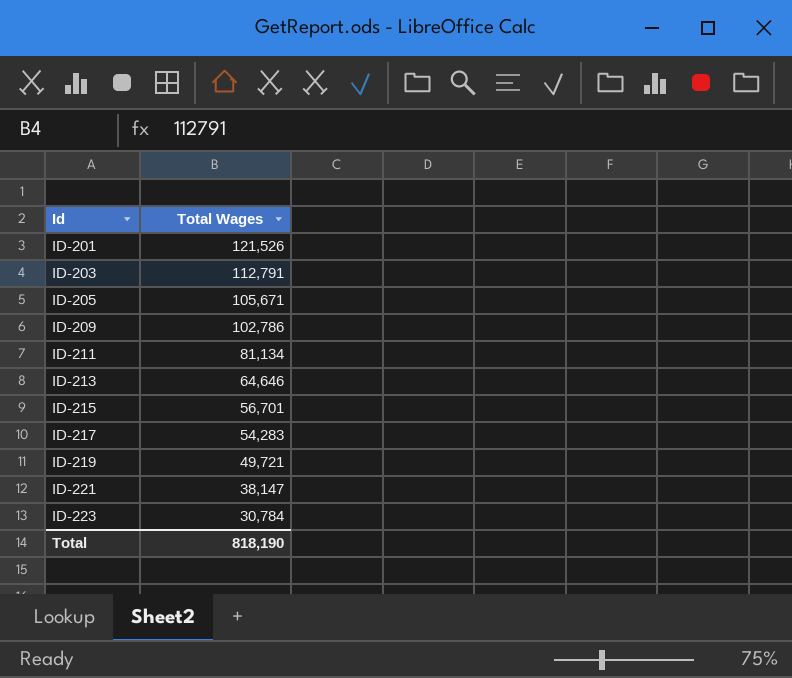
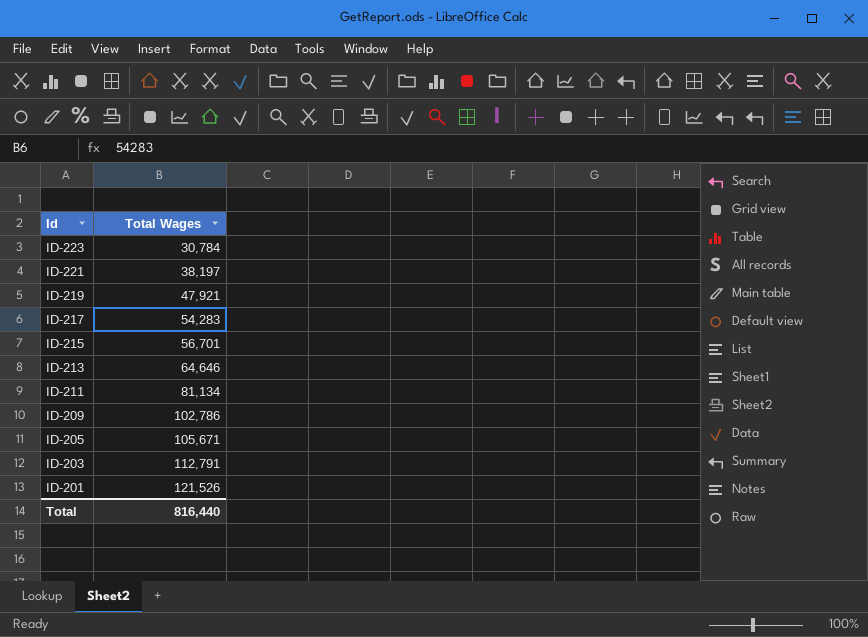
row order: Id ascending -> Id descending
ID-221 | Total Wages: 38,147 -> 38,197
ID-219 | Total Wages: 49,721 -> 47,921
Total | Total Wages: 818,190 -> 816,440

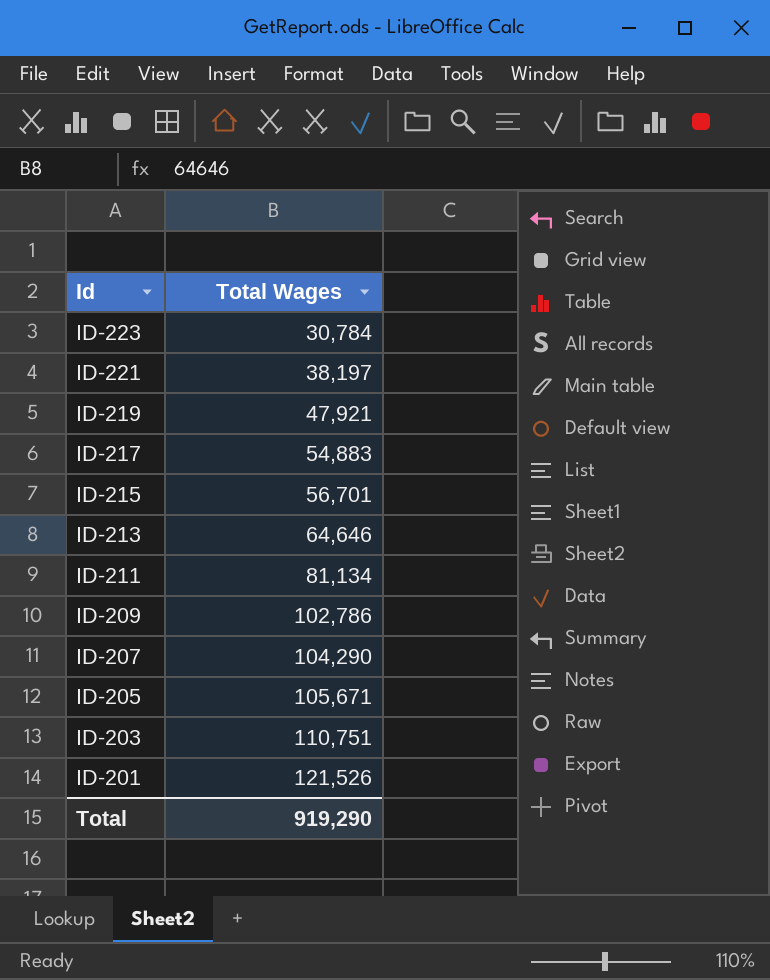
ID-217 | Total Wages: 54,283 -> 54,883
row ID-207: none -> 104,290
ID-203 | Total Wages: 112,791 -> 110,751
Total | Total Wages: 816,440 -> 919,290

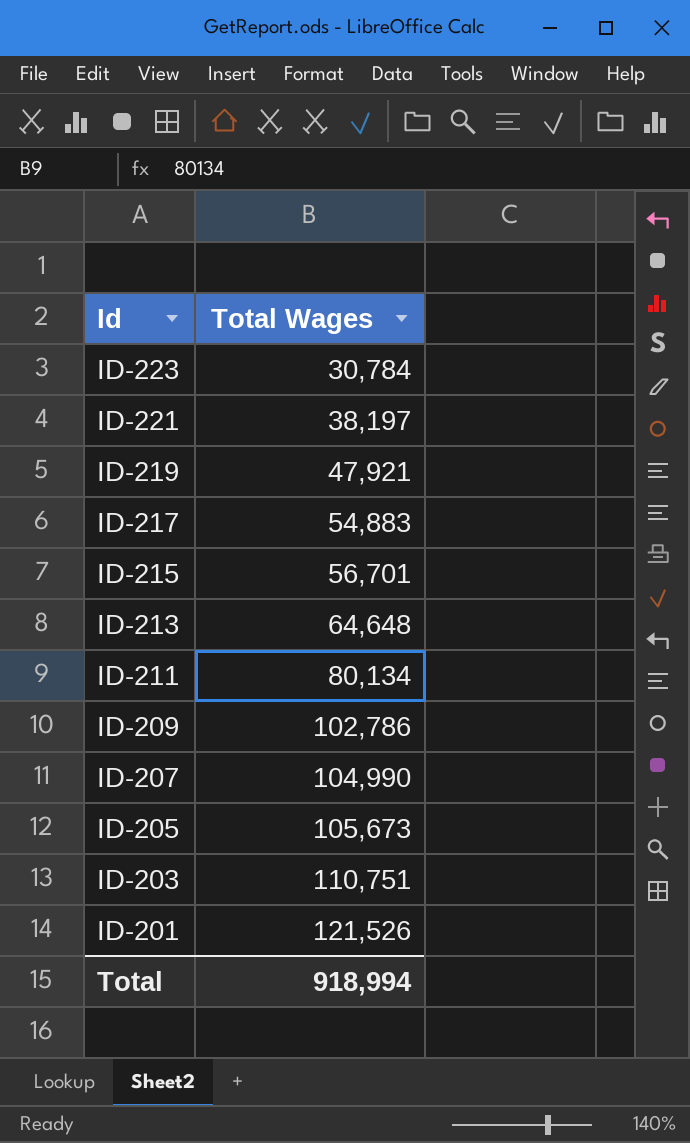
ID-213 | Total Wages: 64,646 -> 64,648
ID-211 | Total Wages: 81,134 -> 80,134
ID-207 | Total Wages: 104,290 -> 104,990
ID-205 | Total Wages: 105,671 -> 105,673
Total | Total Wages: 919,290 -> 918,994

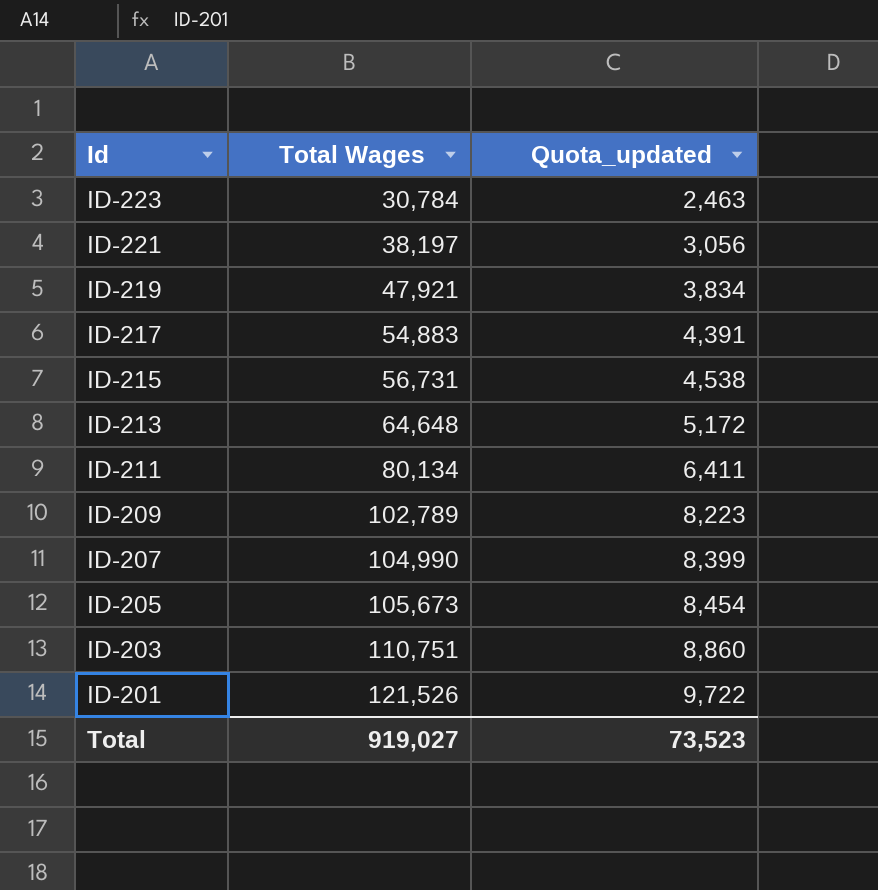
column Quota_updated | formula: none -> [Total Wages] * 0.08
ID-215 | Total Wages: 56,701 -> 56,731
ID-209 | Total Wages: 102,786 -> 102,789
Total | Total Wages: 918,994 -> 919,027

